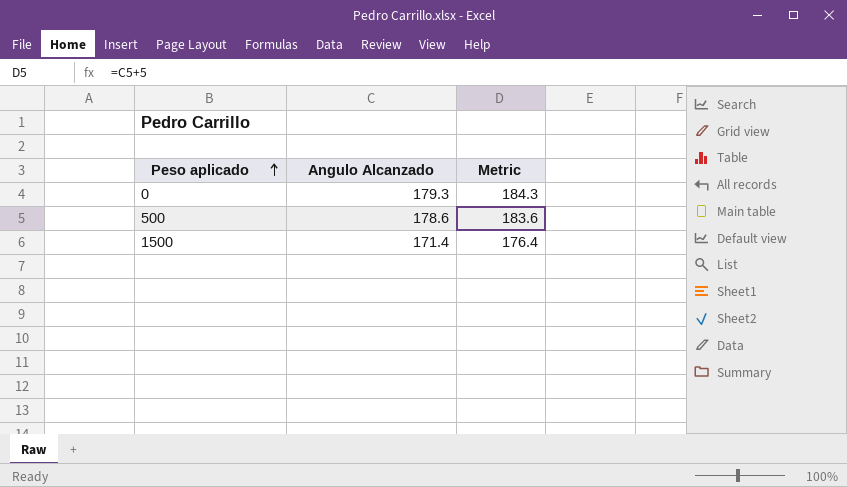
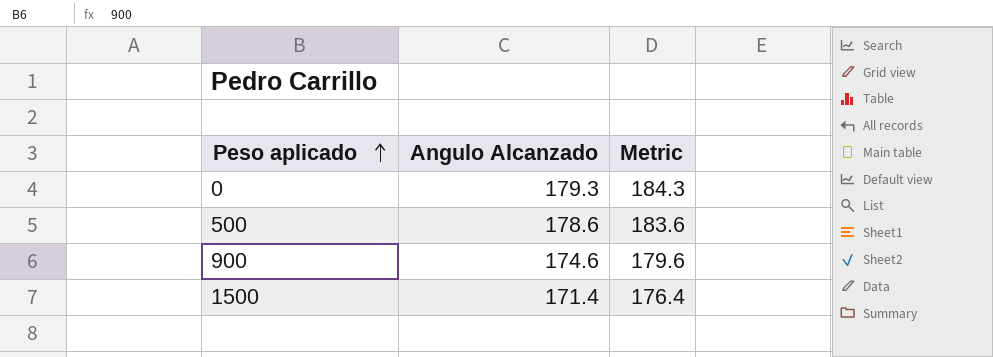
row 900: none -> 174.6 | 179.6

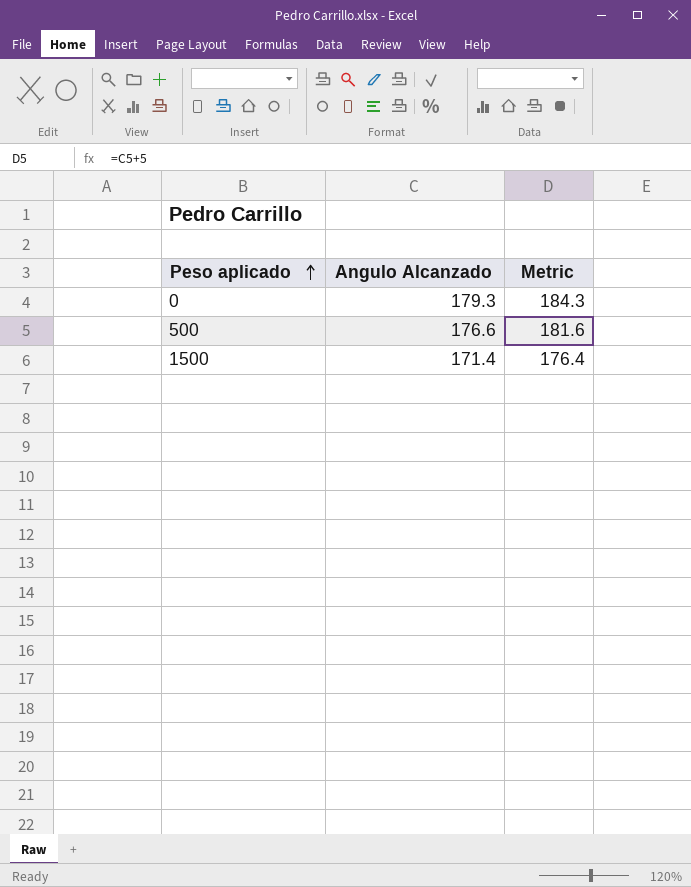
row 900: 174.6 | 179.6 -> none
500 | Angulo Alcanzado: 178.6 -> 176.6
500 | Metric: 183.6 -> 181.6

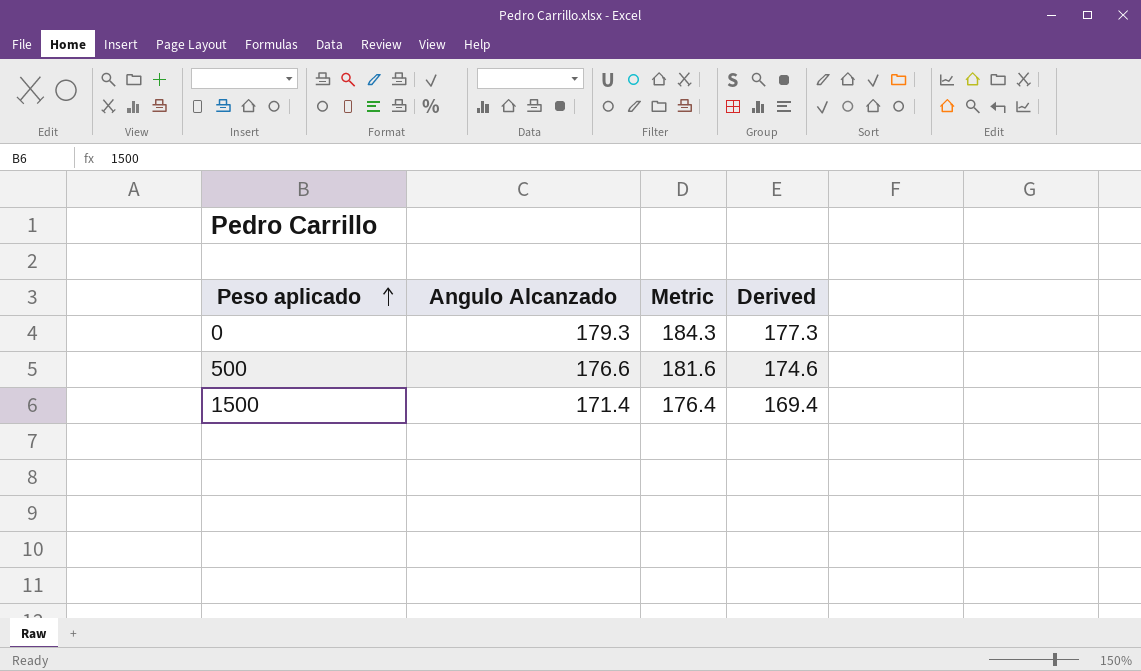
column Derived | formula: none -> [Angulo Alcanzado] - 2

